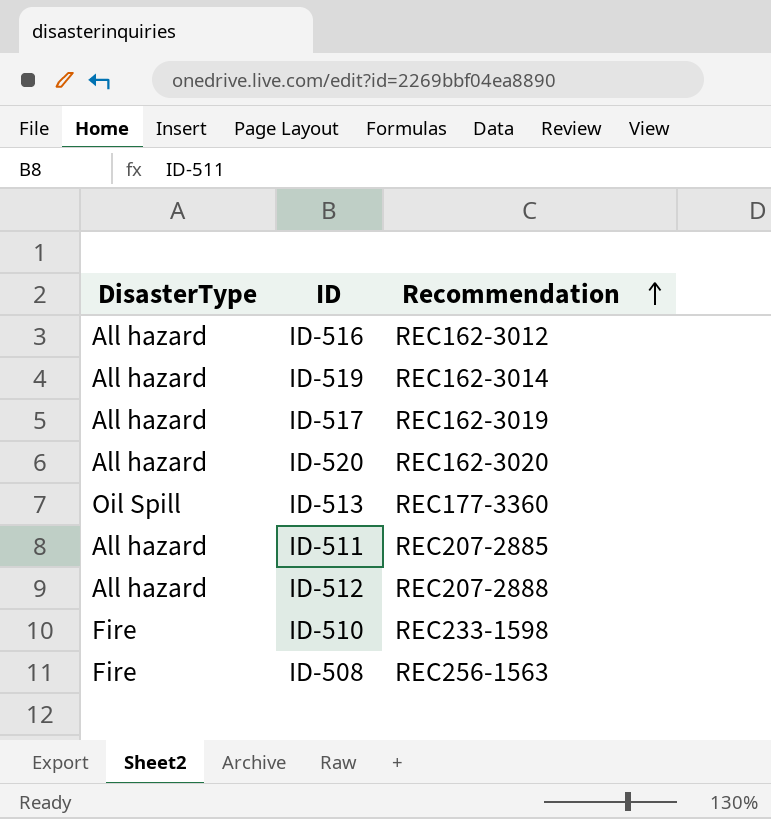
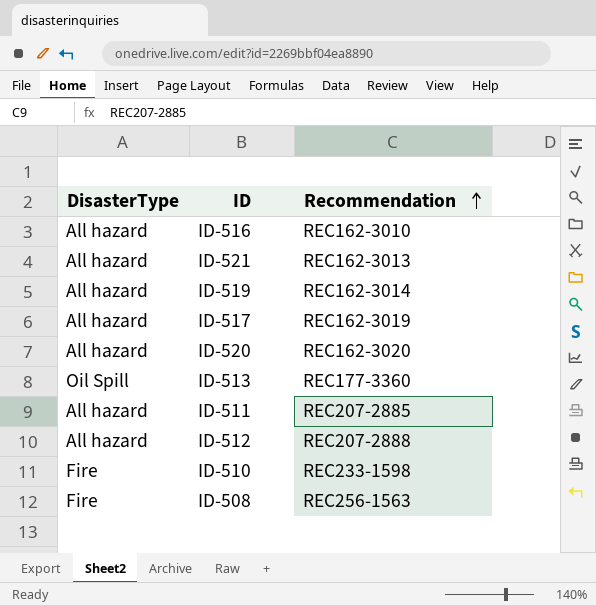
ID-516 | Recommendation: REC162-3012 -> REC162-3010
row ID-521: none -> All hazard | REC162-3013

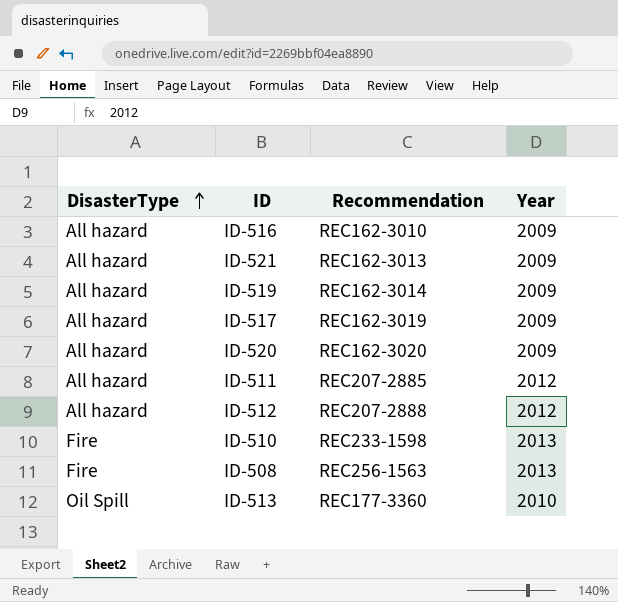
row order: Recommendation ascending -> DisasterType ascending
column Year | position: none -> 4

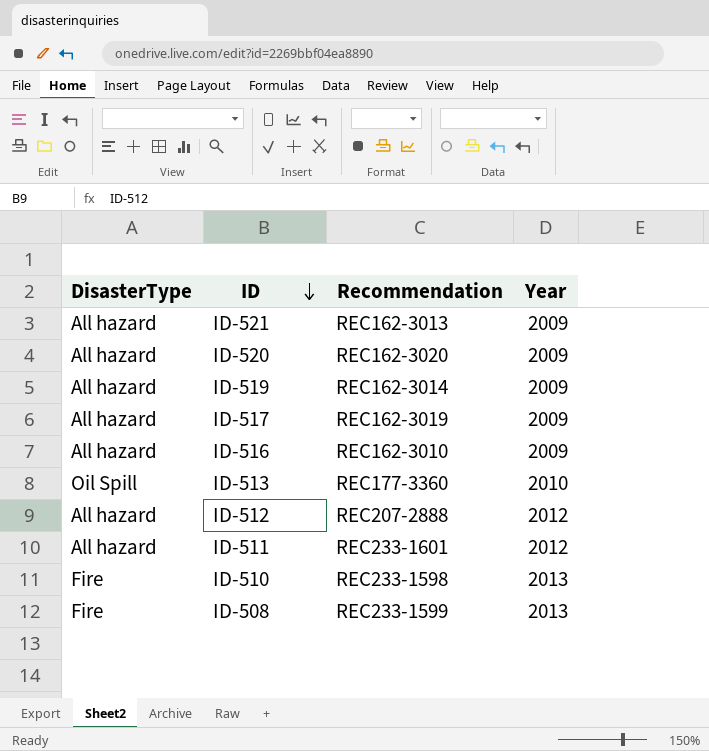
row order: DisasterType ascending -> ID descending
ID-511 | Recommendation: REC207-2885 -> REC233-1601
ID-508 | Recommendation: REC256-1563 -> REC233-1599

